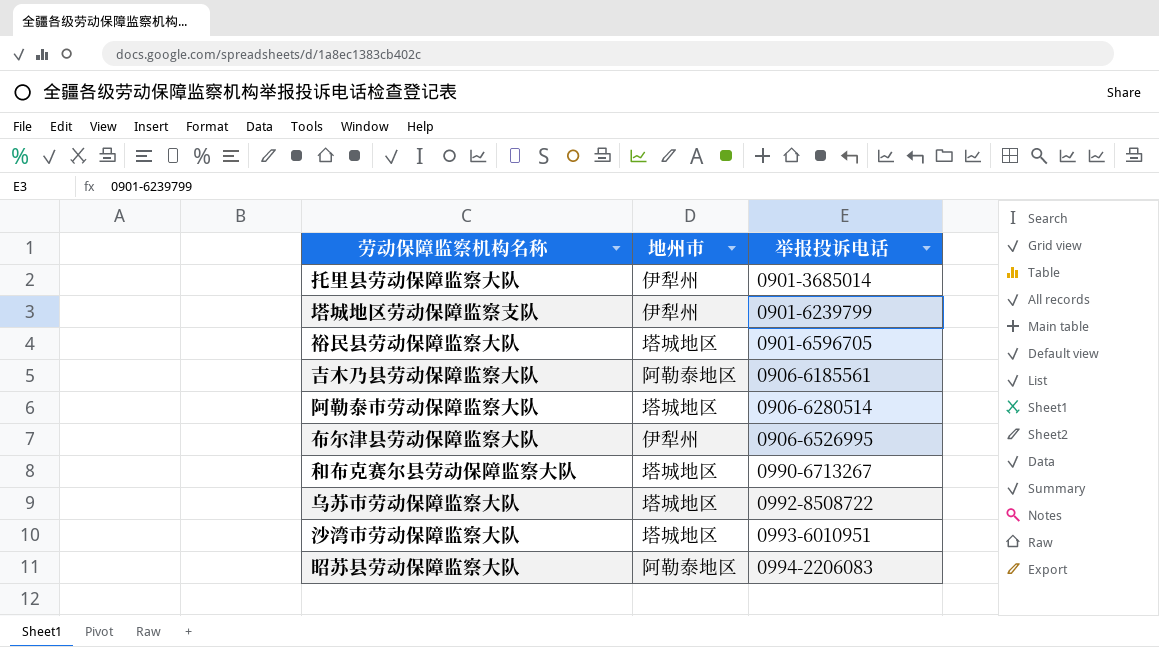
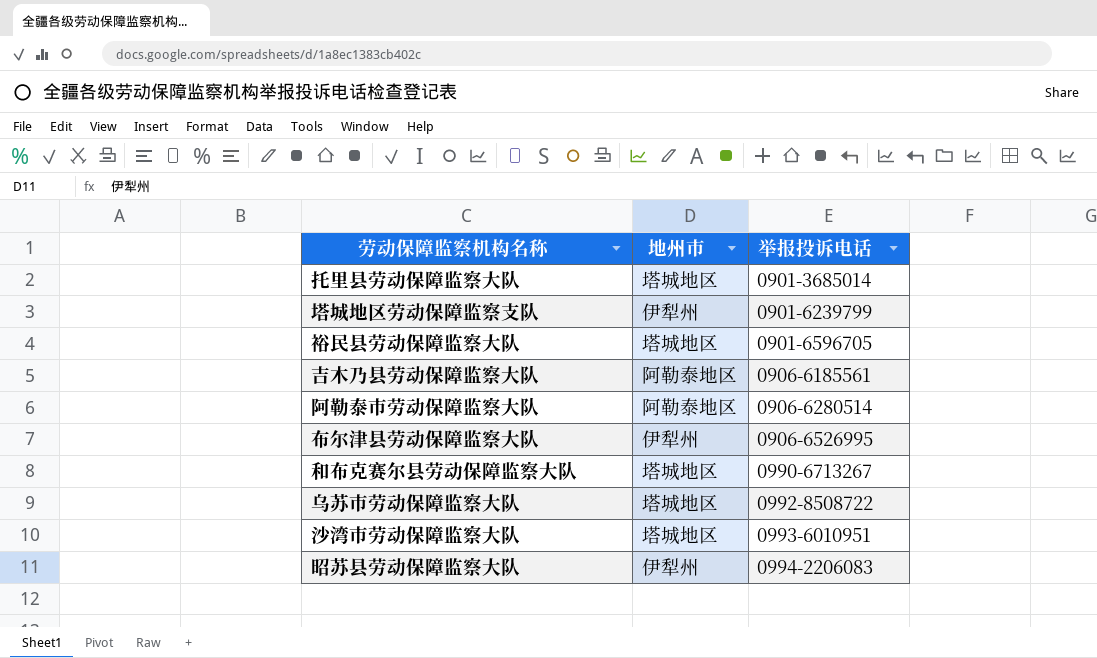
托里县劳动保障监察大队 | 地州市: 伊犁州 -> 塔城地区
阿勒泰市劳动保障监察大队 | 地州市: 塔城地区 -> 阿勒泰地区
昭苏县劳动保障监察大队 | 地州市: 阿勒泰地区 -> 伊犁州

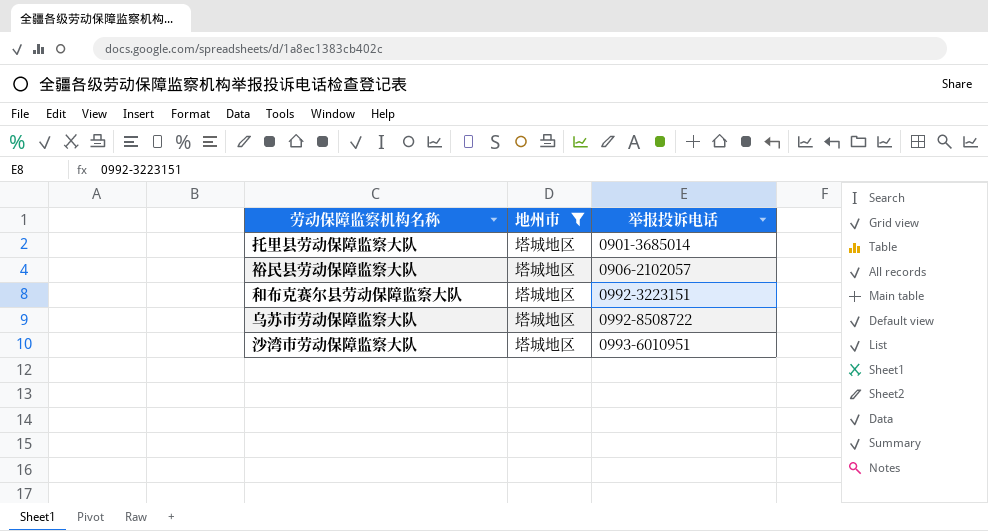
filter: none -> 地州市 = 塔城地区
裕民县劳动保障监察大队 | 举报投诉电话: 0901-6596705 -> 0906-2102057
和布克赛尔县劳动保障监察大队 | 举报投诉电话: 0990-6713267 -> 0992-3223151

